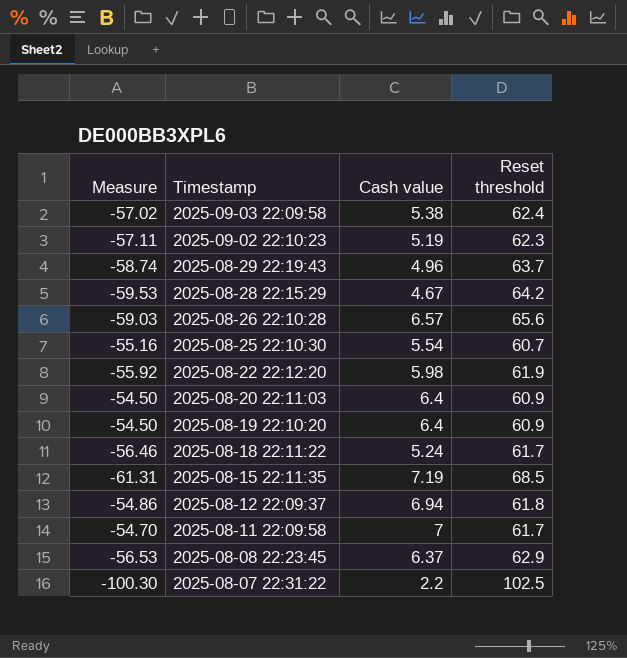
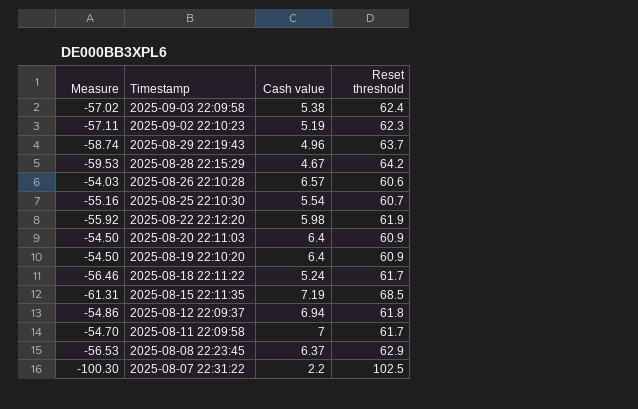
2025-08-26 22:10:28 | Measure: -59.03 -> -54.03
2025-08-26 22:10:28 | Reset threshold: 65.6 -> 60.6

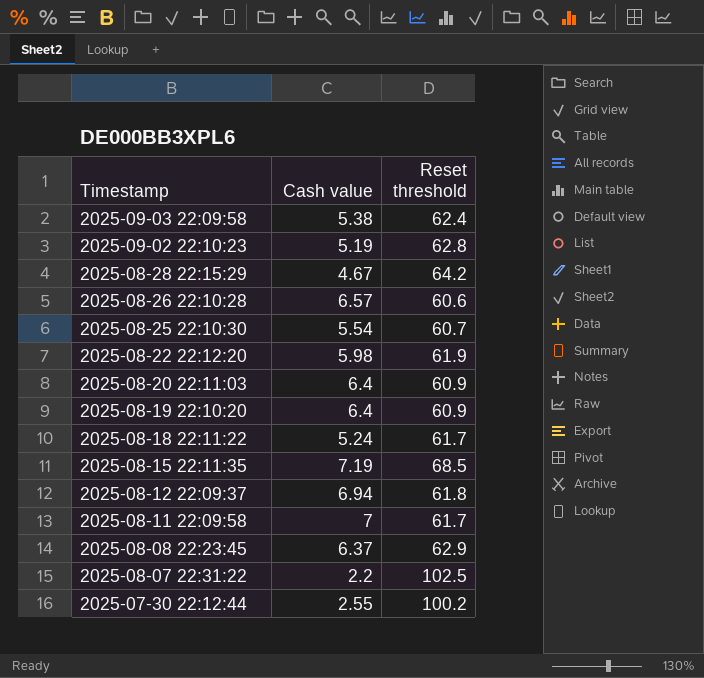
column Measure | formula: [Cash value] - [Reset threshold] -> none
row 2025-08-29 22:19:43: -58.74 | 4.96 | 63.7 -> none
2025-09-02 22:10:23 | Reset threshold: 62.3 -> 62.8
row 2025-07-30 22:12:44: none -> 2.55 | 100.2

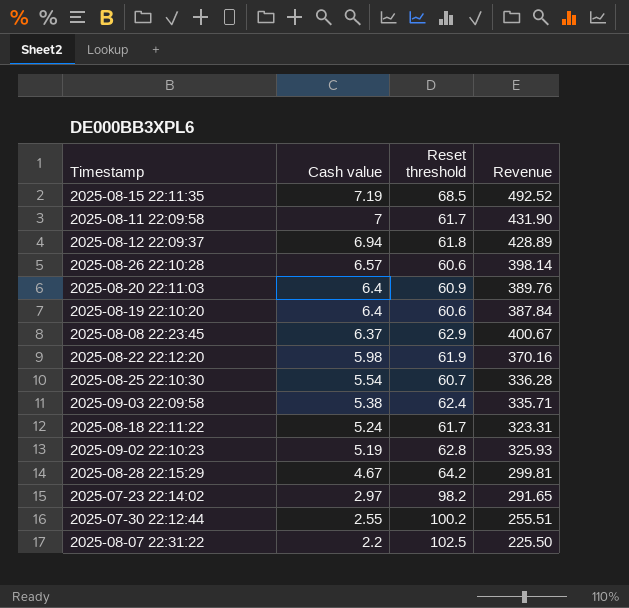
row order: Timestamp descending -> Cash value descending
column Revenue | formula: none -> [Cash value] * [Reset threshold]
2025-08-19 22:10:20 | Reset threshold: 60.9 -> 60.6
row 2025-07-23 22:14:02: none -> 2.97 | 98.2 | 291.65

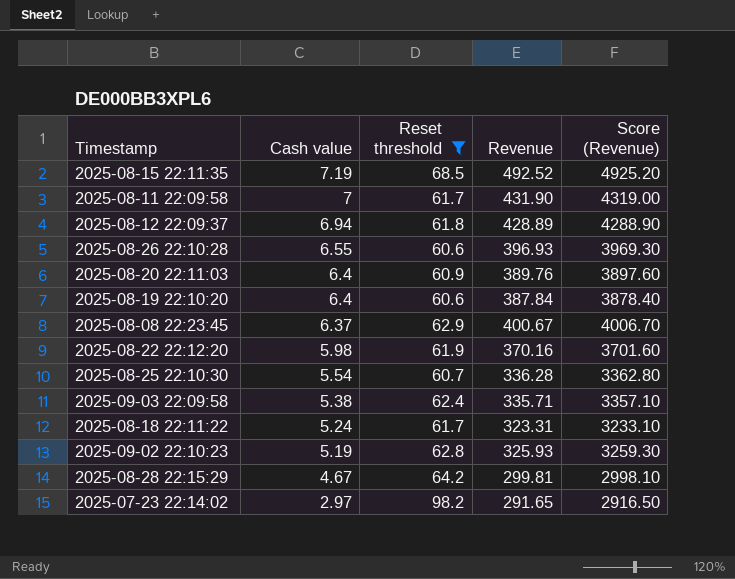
filter: none -> Reset threshold <= 98.2
column Score (Revenue) | formula: none -> [Revenue] * 10
2025-08-26 22:10:28 | Cash value: 6.57 -> 6.55
2025-08-26 22:10:28 | Revenue: 398.14 -> 396.93

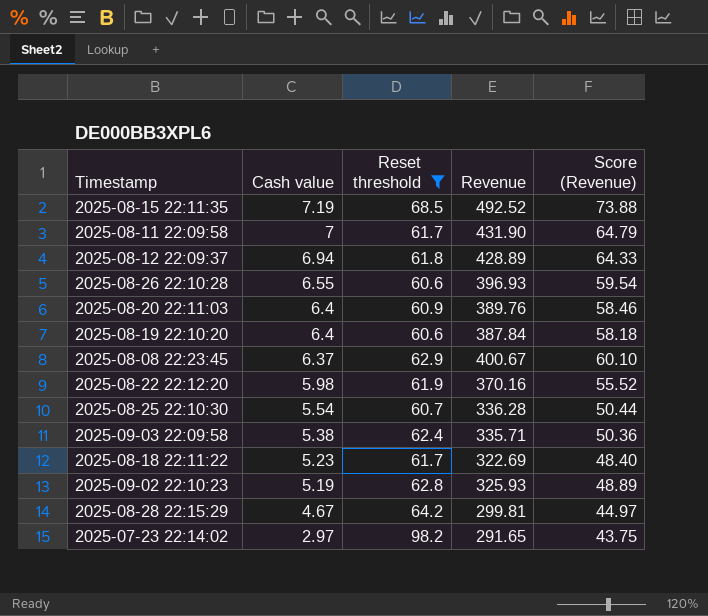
column Score (Revenue) | formula: [Revenue] * 10 -> [Revenue] * 0.15
2025-08-18 22:11:22 | Cash value: 5.24 -> 5.23
2025-08-18 22:11:22 | Revenue: 323.31 -> 322.69

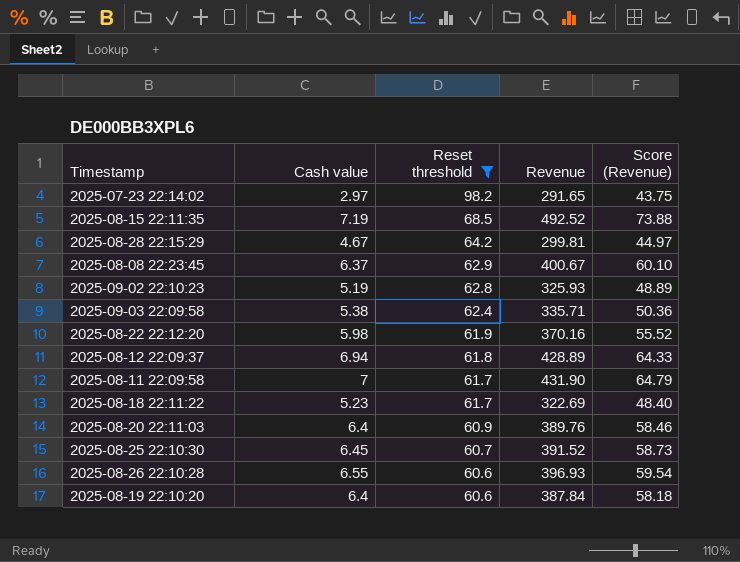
row order: Cash value descending -> Reset threshold descending
2025-08-25 22:10:30 | Cash value: 5.54 -> 6.45
2025-08-25 22:10:30 | Revenue: 336.28 -> 391.52
2025-08-25 22:10:30 | Score (Revenue): 50.44 -> 58.73

